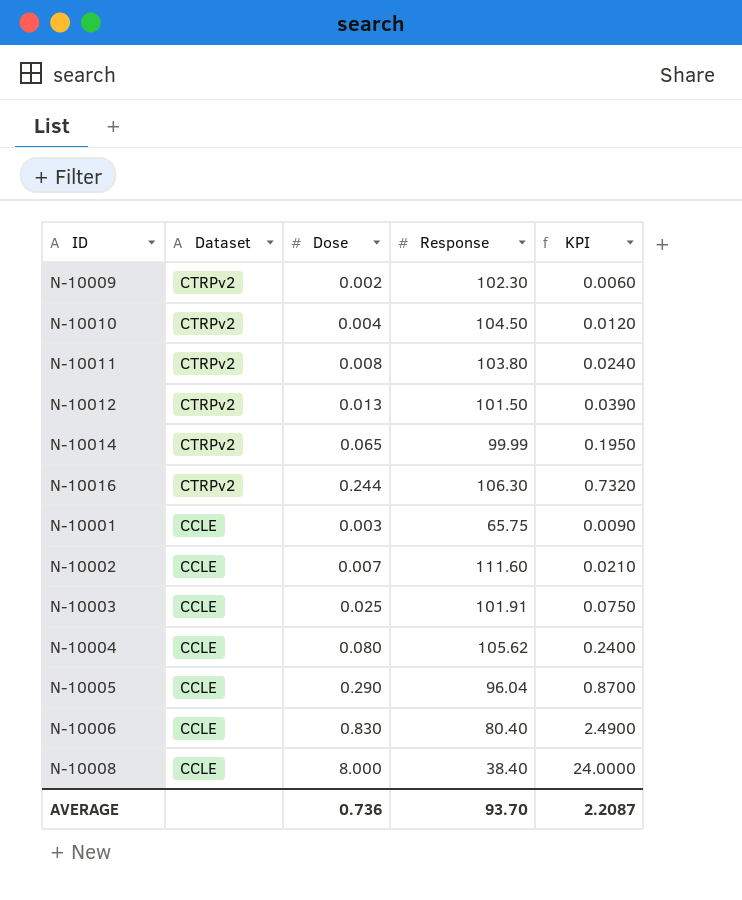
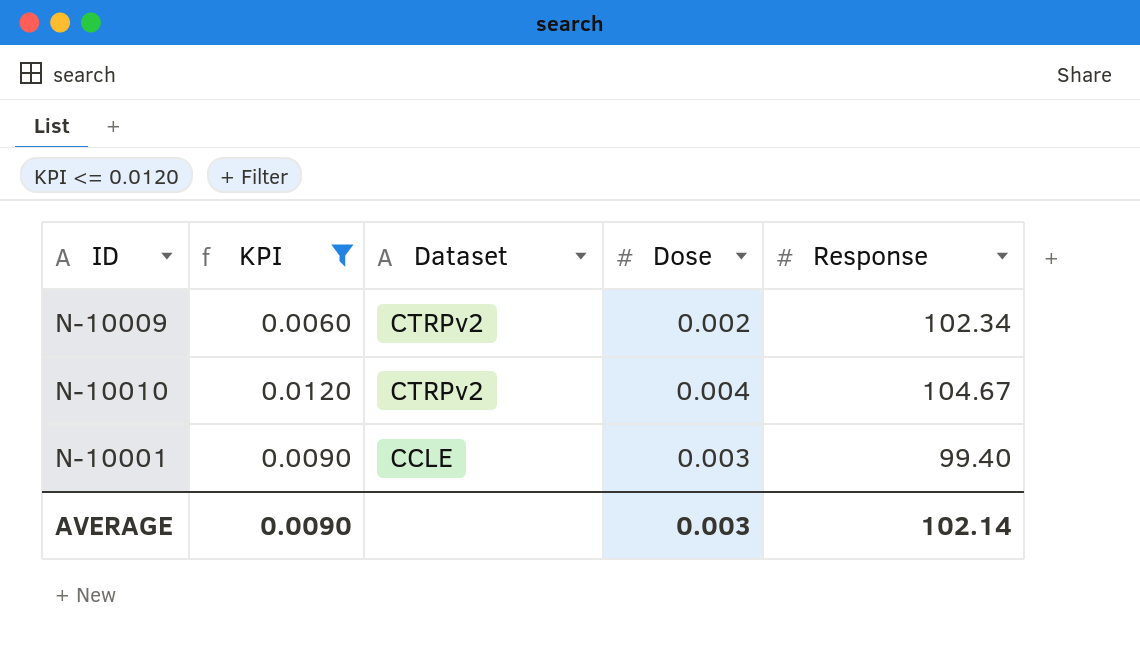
filter: none -> KPI <= 0.0120
column KPI | position: 5 -> 2
N-10009 | Response: 102.30 -> 102.34
N-10010 | Response: 104.50 -> 104.67
N-10001 | Response: 65.75 -> 99.40
AVERAGE | KPI: 2.2087 -> 0.0090
AVERAGE | Dose: 0.736 -> 0.003
AVERAGE | Response: 93.70 -> 102.14

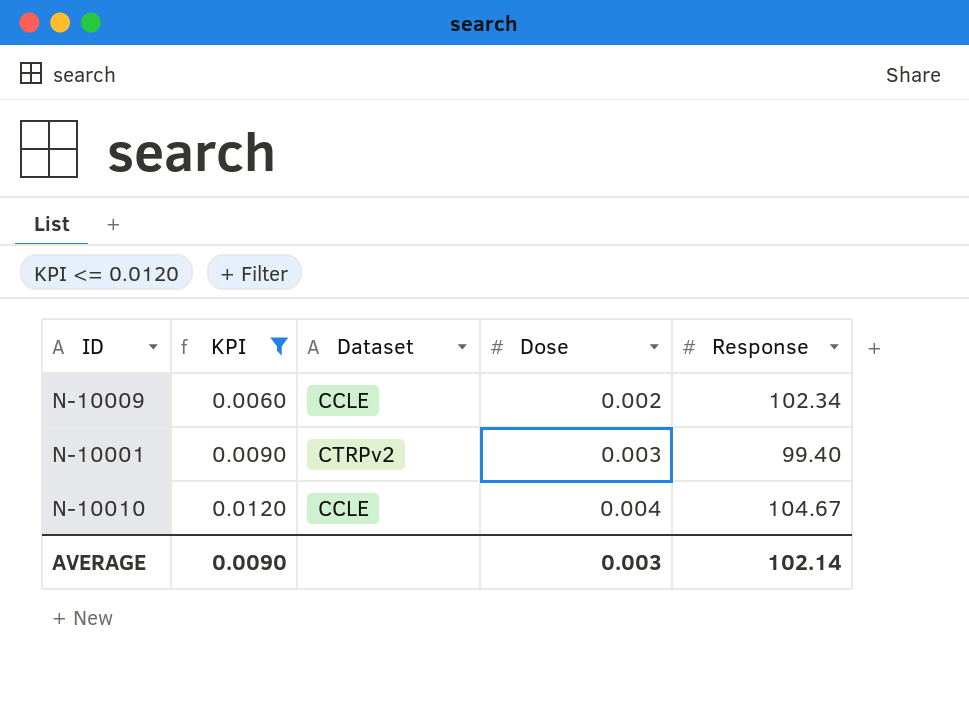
row order: Dataset descending -> KPI ascending
N-10009 | Dataset: CTRPv2 -> CCLE
N-10001 | Dataset: CCLE -> CTRPv2
N-10010 | Dataset: CTRPv2 -> CCLE

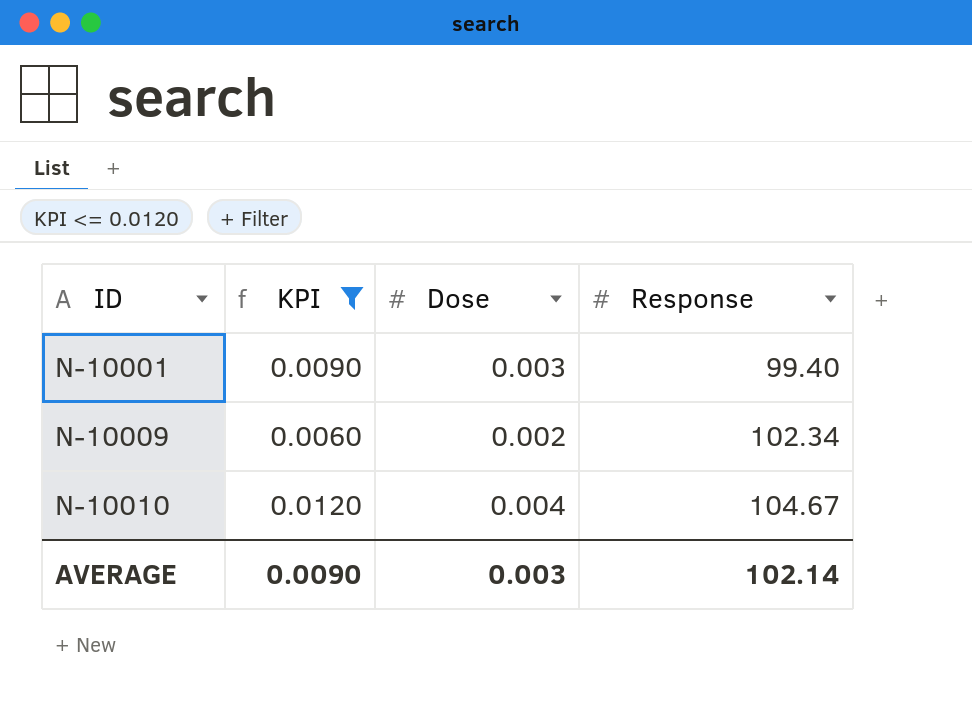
row order: KPI ascending -> ID ascending
column Dataset | position: 3 -> none

